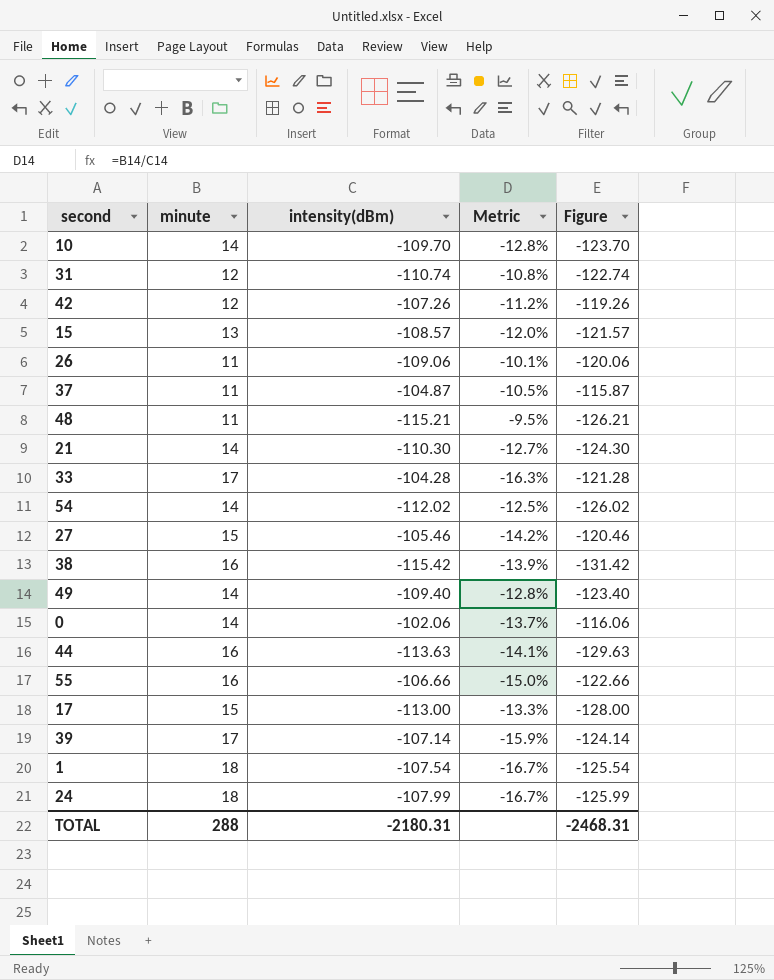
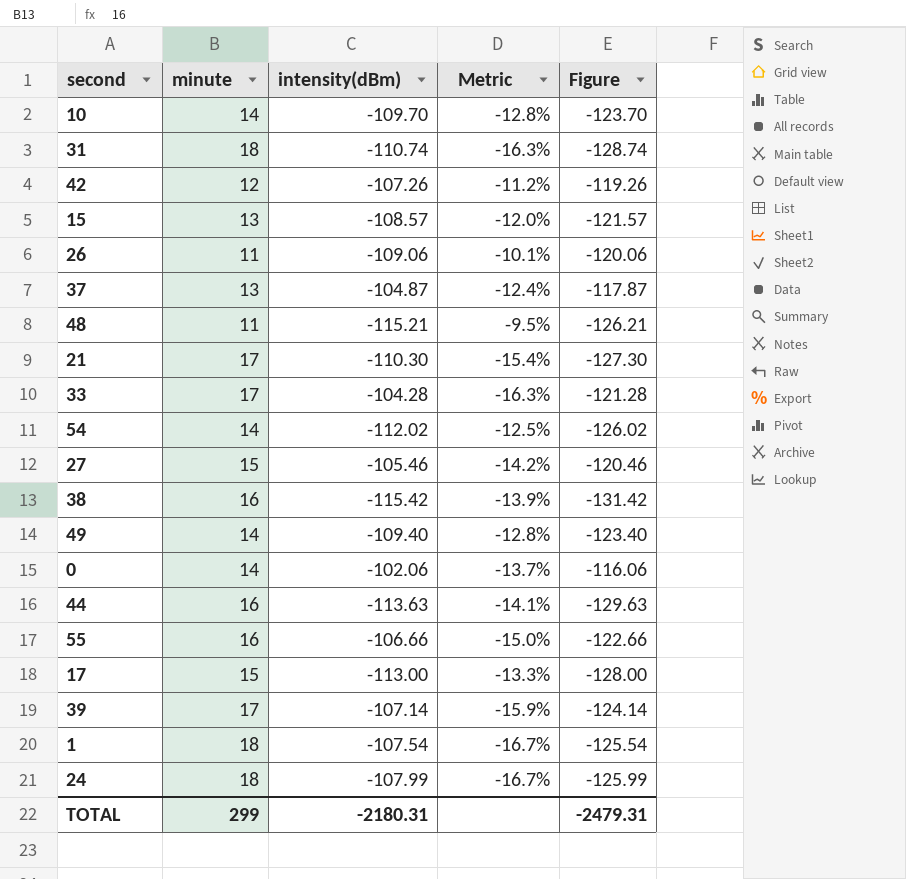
31 | minute: 12 -> 18
31 | Metric: -10.8% -> -16.3%
31 | Figure: -122.74 -> -128.74
37 | minute: 11 -> 13
37 | Metric: -10.5% -> -12.4%
37 | Figure: -115.87 -> -117.87
21 | minute: 14 -> 17
21 | Metric: -12.7% -> -15.4%
21 | Figure: -124.30 -> -127.30
TOTAL | minute: 288 -> 299
TOTAL | Figure: -2468.31 -> -2479.31

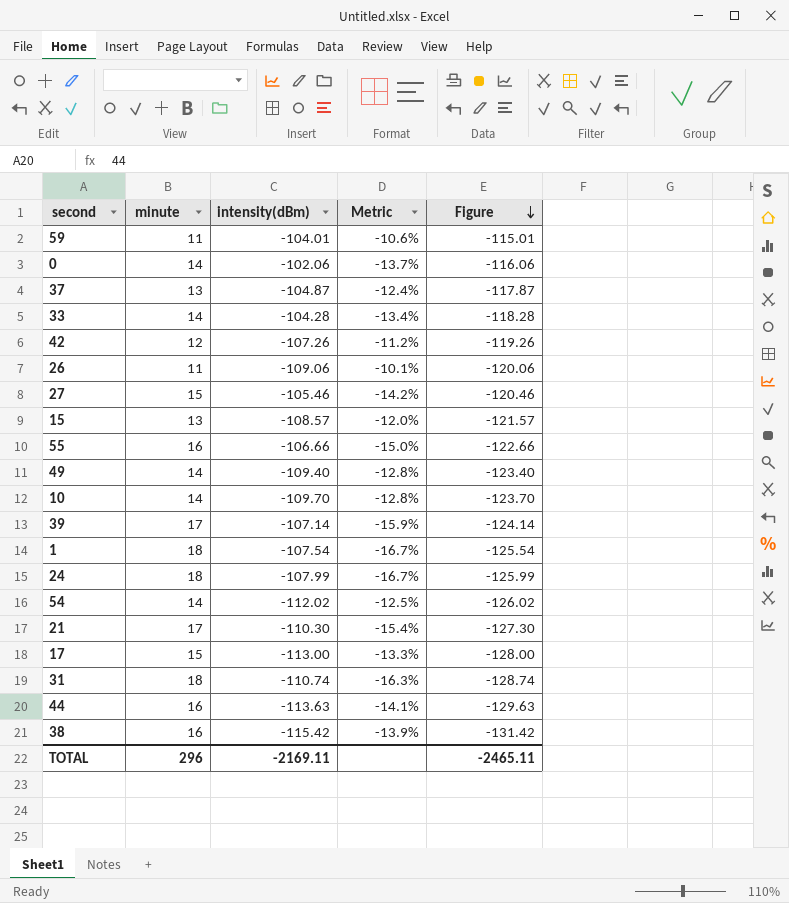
row order: none -> Figure descending
row 48: 11 | -115.21 | -9.5% | -126.21 -> none
row 59: none -> 11 | -104.01 | -10.6% | -115.01
33 | minute: 17 -> 14
33 | Metric: -16.3% -> -13.4%
33 | Figure: -121.28 -> -118.28
TOTAL | minute: 299 -> 296
TOTAL | intensity(dBm): -2180.31 -> -2169.11
TOTAL | Figure: -2479.31 -> -2465.11

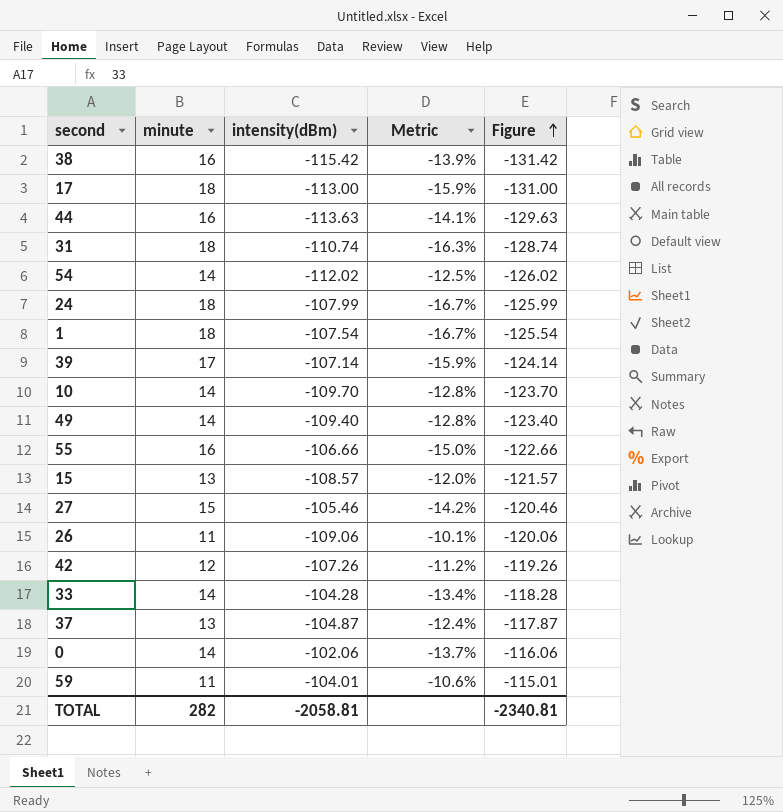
row order: Figure descending -> Figure ascending
row 21: 17 | -110.30 | -15.4% | -127.30 -> none
17 | minute: 15 -> 18
17 | Metric: -13.3% -> -15.9%
17 | Figure: -128.00 -> -131.00
TOTAL | minute: 296 -> 282
TOTAL | intensity(dBm): -2169.11 -> -2058.81
TOTAL | Figure: -2465.11 -> -2340.81

